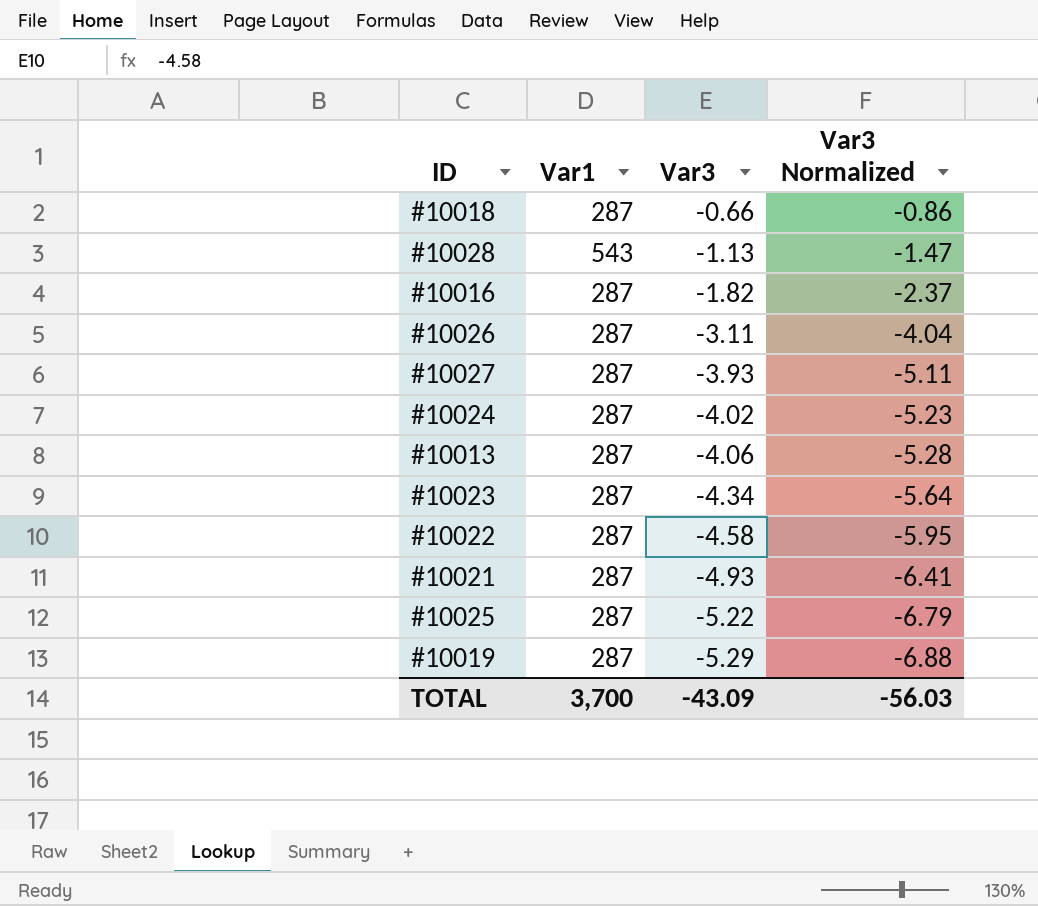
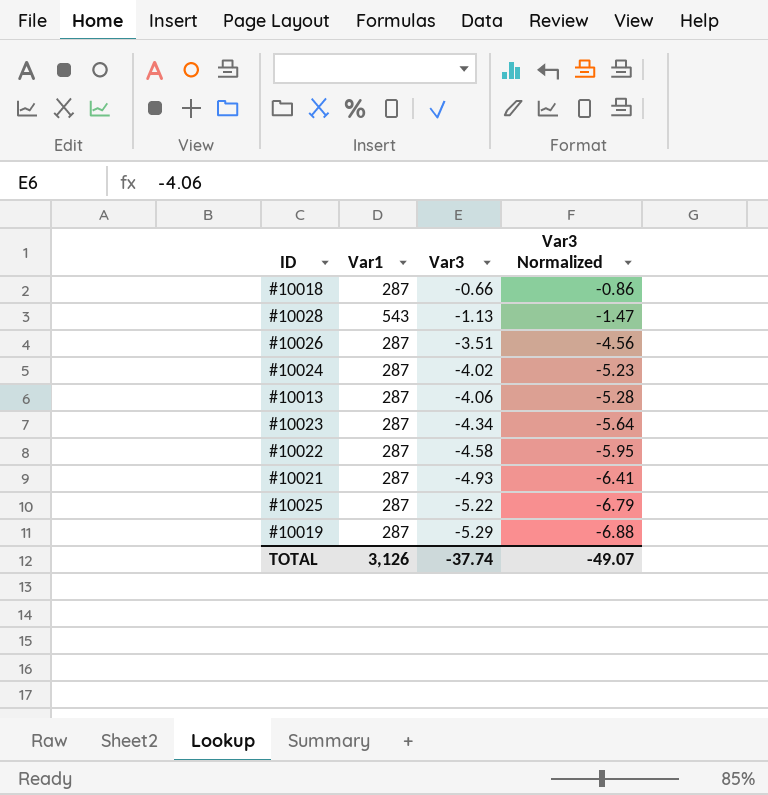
row #10016: 287 | -1.82 | -2.37 -> none
row #10027: 287 | -3.93 | -5.11 -> none
#10026 | Var3: -3.11 -> -3.51
#10026 | Var3 Normalized: -4.04 -> -4.56
TOTAL | Var1: 3,700 -> 3,126
TOTAL | Var3: -43.09 -> -37.74
TOTAL | Var3 Normalized: -56.03 -> -49.07

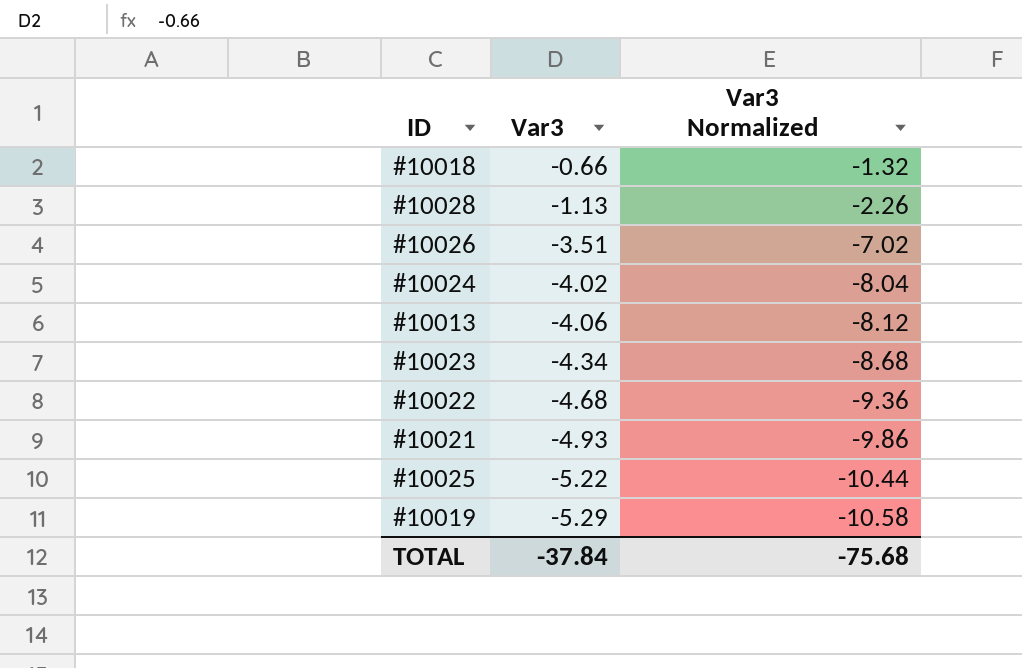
column Var1 | position: 2 -> none
column Var3 Normalized | formula: [Var3] * 1.3 -> [Var3] * 2
#10022 | Var3: -4.58 -> -4.68
TOTAL | Var3: -37.74 -> -37.84
TOTAL | Var3 Normalized: -49.07 -> -75.68

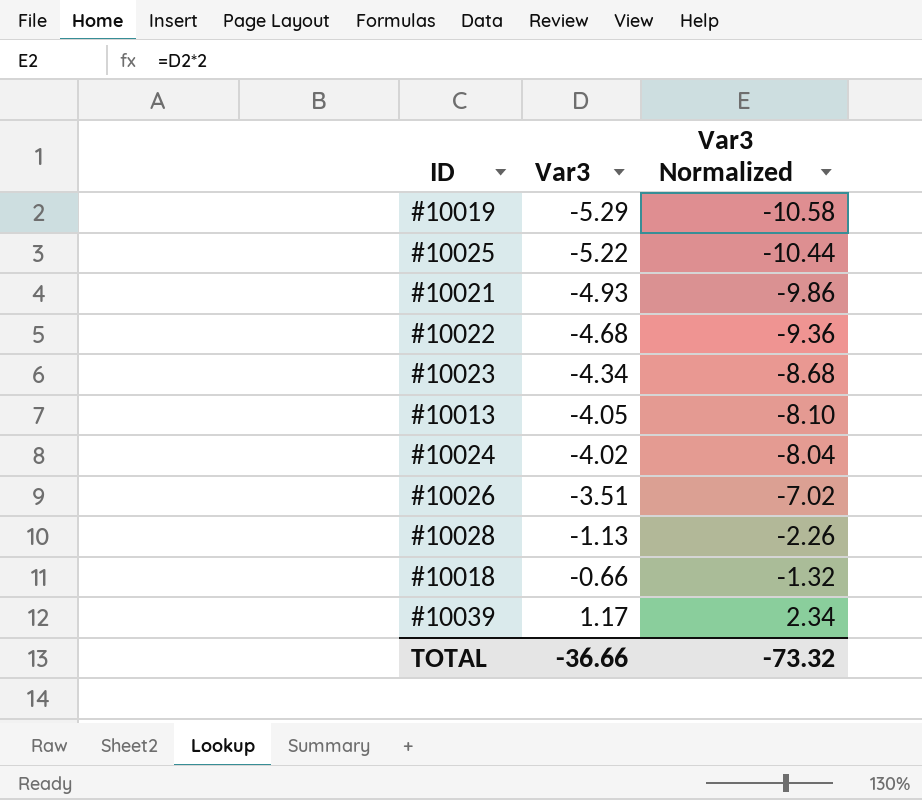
row order: Var3 descending -> Var3 ascending
#10013 | Var3: -4.06 -> -4.05
#10013 | Var3 Normalized: -8.12 -> -8.10
row #10039: none -> 1.17 | 2.34
TOTAL | Var3: -37.84 -> -36.66
TOTAL | Var3 Normalized: -75.68 -> -73.32

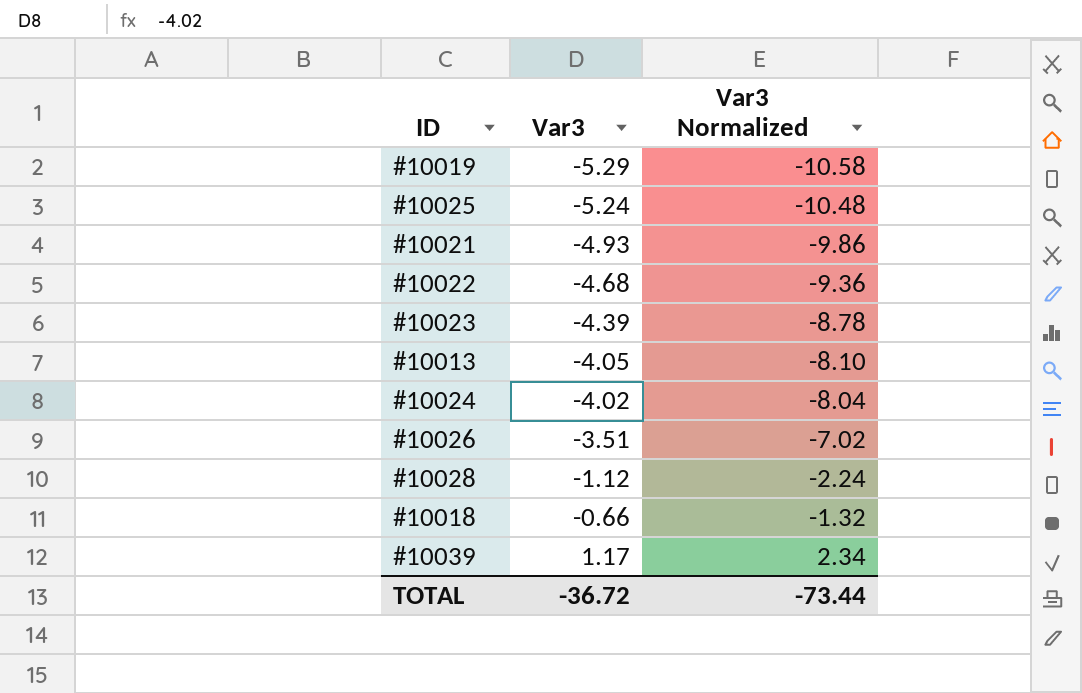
#10025 | Var3: -5.22 -> -5.24
#10025 | Var3 Normalized: -10.44 -> -10.48
#10023 | Var3: -4.34 -> -4.39
#10023 | Var3 Normalized: -8.68 -> -8.78
#10028 | Var3: -1.13 -> -1.12
#10028 | Var3 Normalized: -2.26 -> -2.24
TOTAL | Var3: -36.66 -> -36.72
TOTAL | Var3 Normalized: -73.32 -> -73.44

